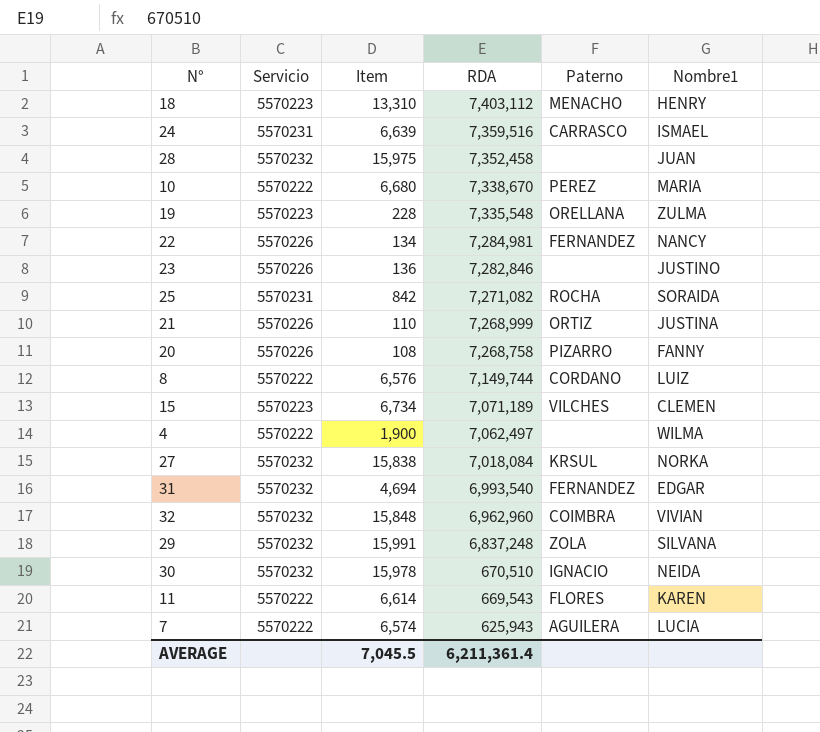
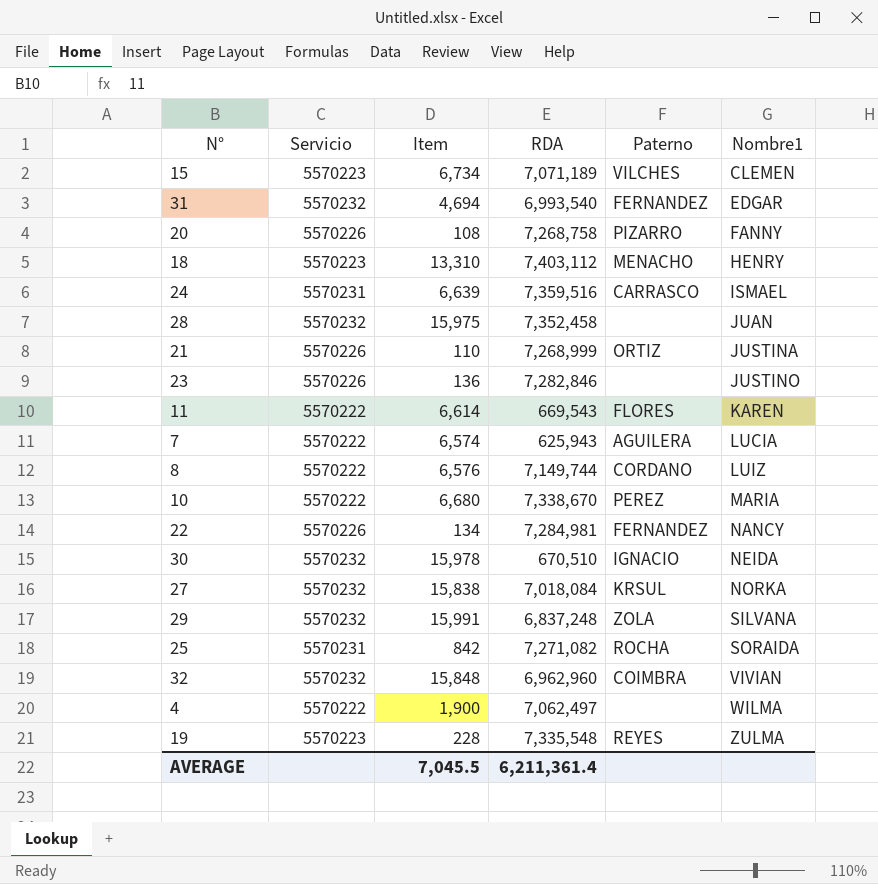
row order: RDA descending -> Nombre1 ascending
19 | Paterno: ORELLANA -> REYES

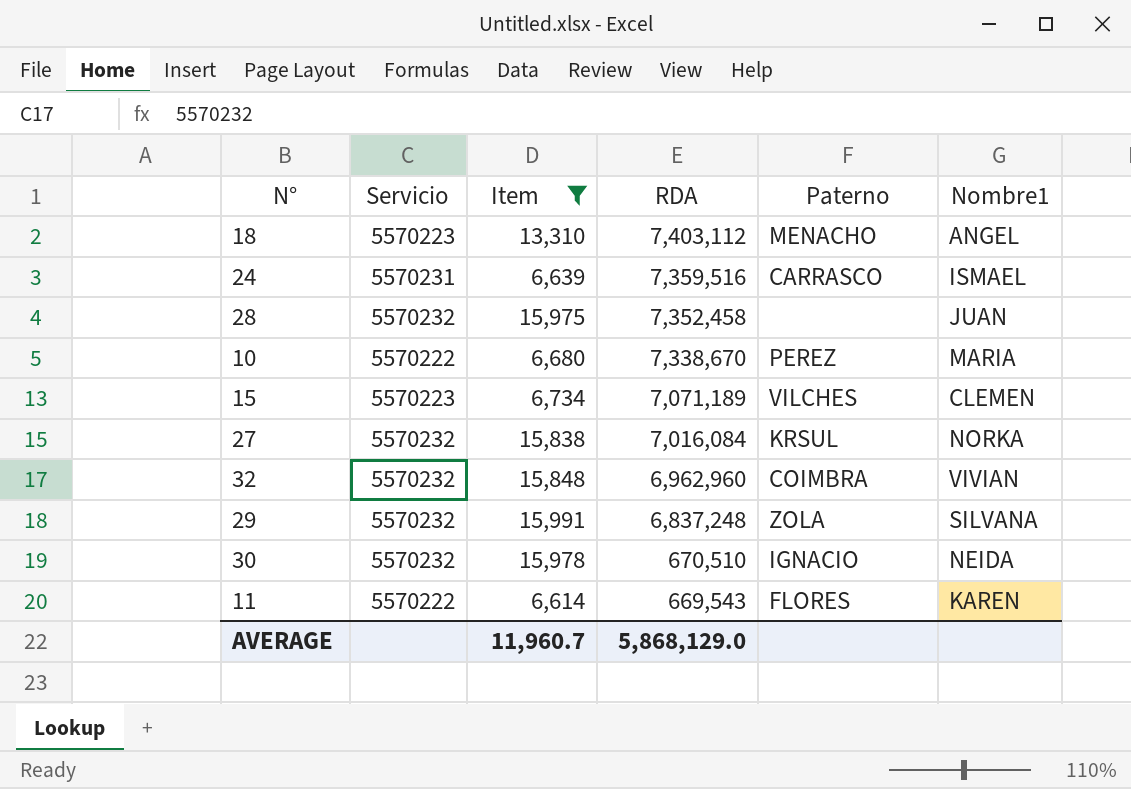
filter: none -> Item >= 6,614
row order: Nombre1 ascending -> RDA descending
18 | Nombre1: HENRY -> ANGEL
27 | RDA: 7,018,084 -> 7,016,084
AVERAGE | Item: 7,045.5 -> 11,960.7
AVERAGE | RDA: 6,211,361.4 -> 5,868,129.0

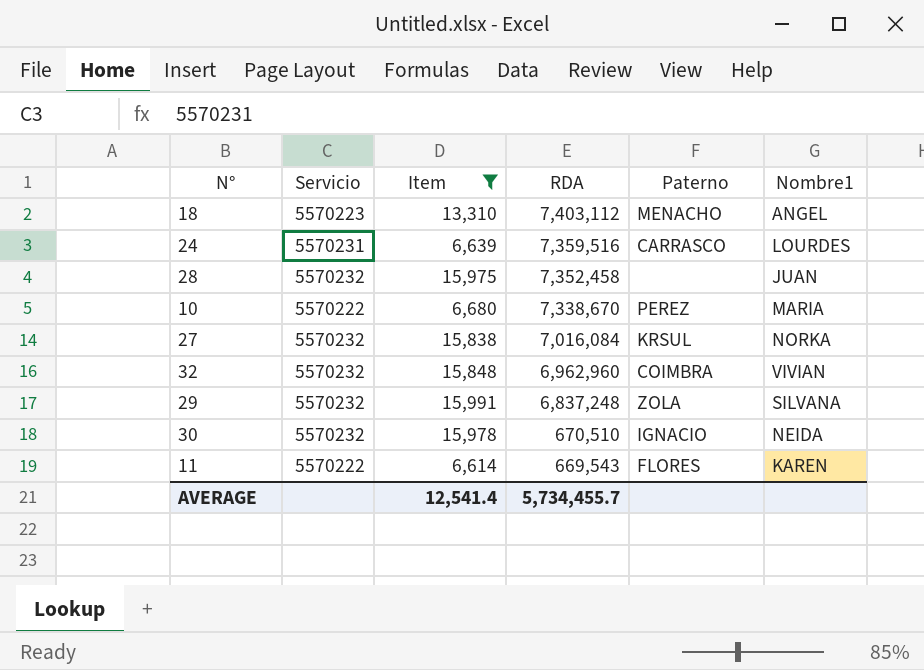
row 15: 5570223 | 6,734 | 7,071,189 | VILCHES | CLEMEN -> none
24 | Nombre1: ISMAEL -> LOURDES
AVERAGE | Item: 11,960.7 -> 12,541.4
AVERAGE | RDA: 5,868,129.0 -> 5,734,455.7

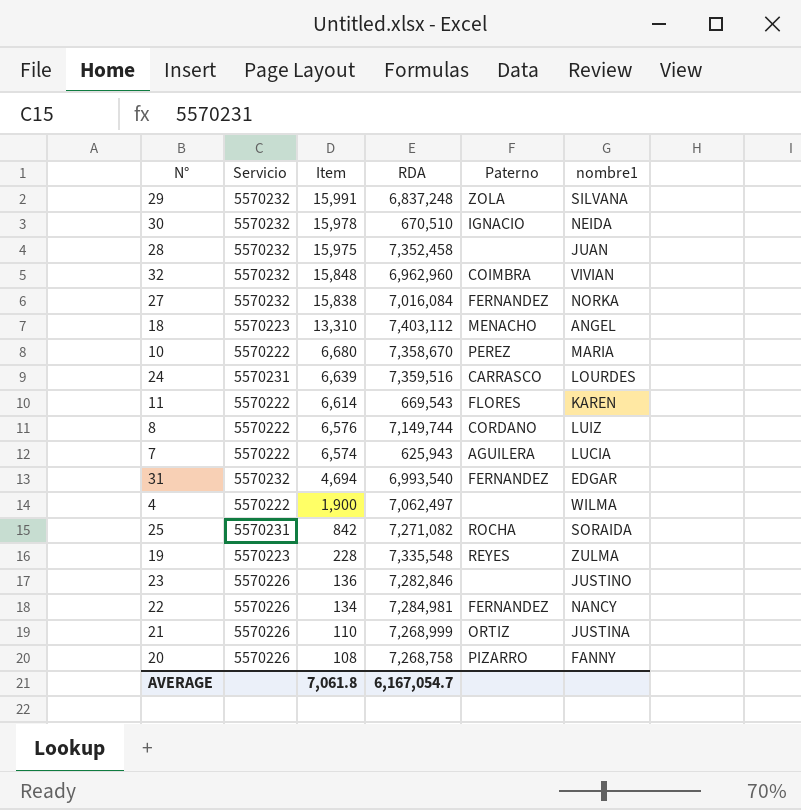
filter: Item >= 6,614 -> none
row order: RDA descending -> Item descending
column name: Nombre1 -> nombre1
27 | Paterno: KRSUL -> FERNANDEZ
10 | RDA: 7,338,670 -> 7,358,670
AVERAGE | Item: 12,541.4 -> 7,061.8
AVERAGE | RDA: 5,734,455.7 -> 6,167,054.7

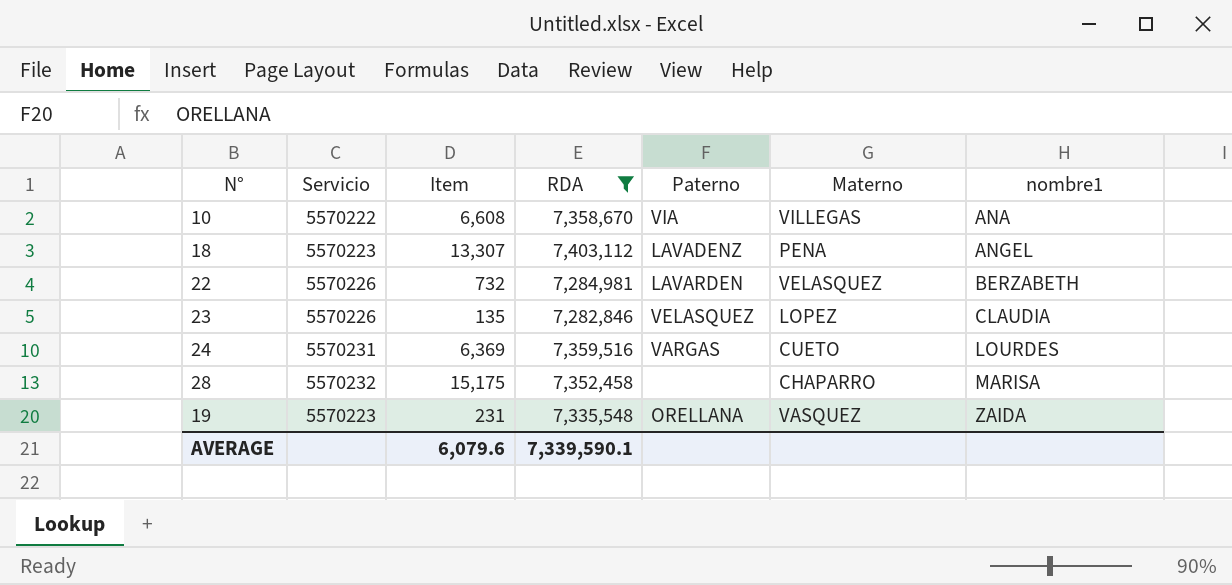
filter: none -> RDA >= 7,282,846
row order: Item descending -> nombre1 ascending
column Materno | position: none -> 6
10 | Item: 6,680 -> 6,608
10 | Paterno: PEREZ -> VIA
10 | nombre1: MARIA -> ANA
18 | Item: 13,310 -> 13,307
18 | Paterno: MENACHO -> LAVADENZ
22 | Item: 134 -> 732
22 | Paterno: FERNANDEZ -> LAVARDEN
22 | nombre1: NANCY -> BERZABETH
23 | Item: 136 -> 135
23 | Paterno: none -> VELASQUEZ
23 | nombre1: JUSTINO -> CLAUDIA
24 | Item: 6,639 -> 6,369
24 | Paterno: CARRASCO -> VARGAS
28 | Item: 15,975 -> 15,175
28 | nombre1: JUAN -> MARISA
19 | Item: 228 -> 231
19 | Paterno: REYES -> ORELLANA
19 | nombre1: ZULMA -> ZAIDA
AVERAGE | Item: 7,061.8 -> 6,079.6
AVERAGE | RDA: 6,167,054.7 -> 7,339,590.1

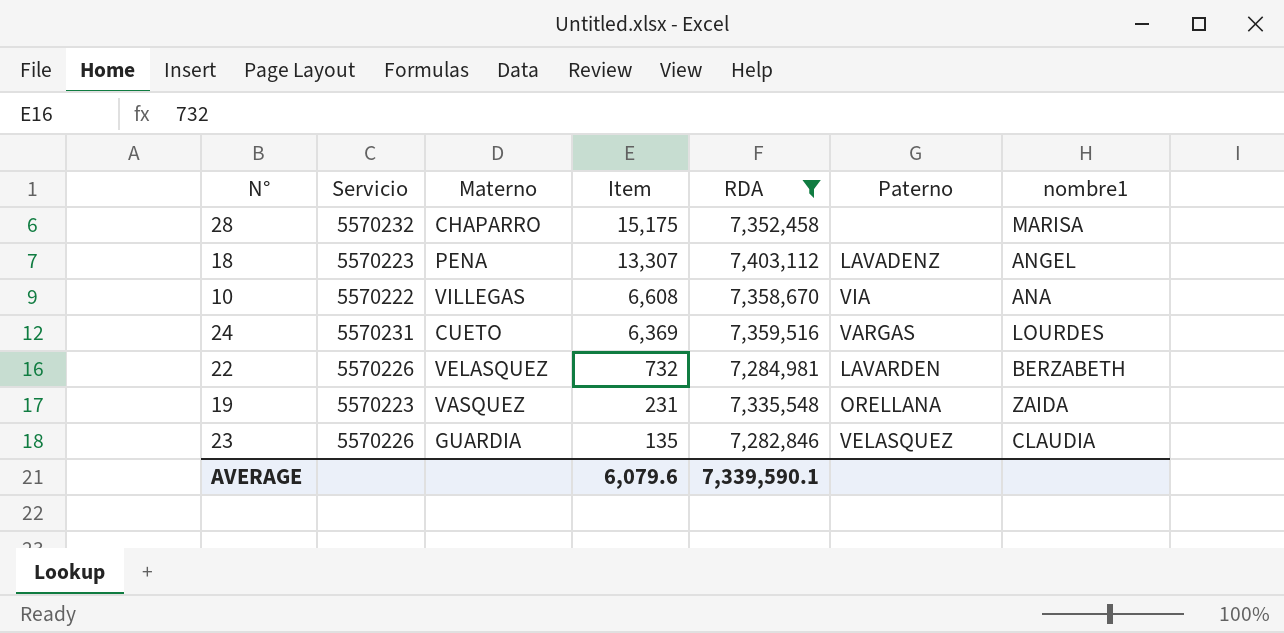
row order: nombre1 ascending -> Item descending
column Materno | position: 6 -> 3
23 | Materno: LOPEZ -> GUARDIA

